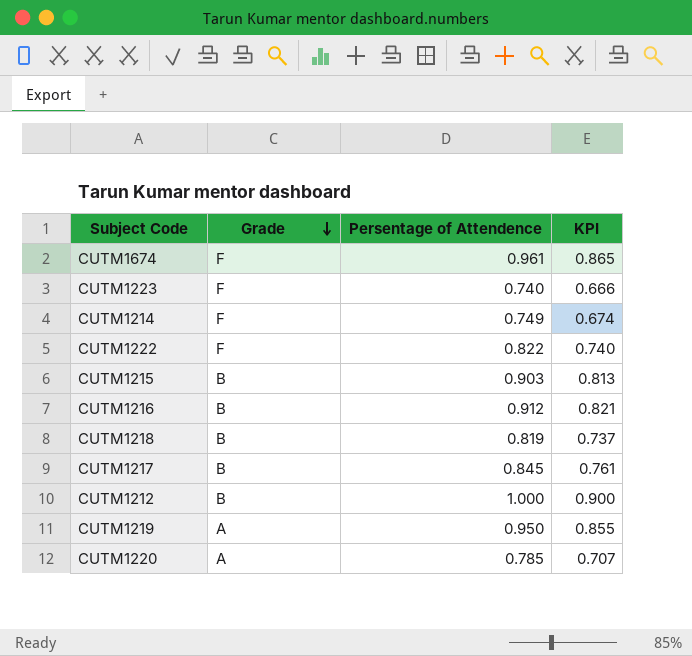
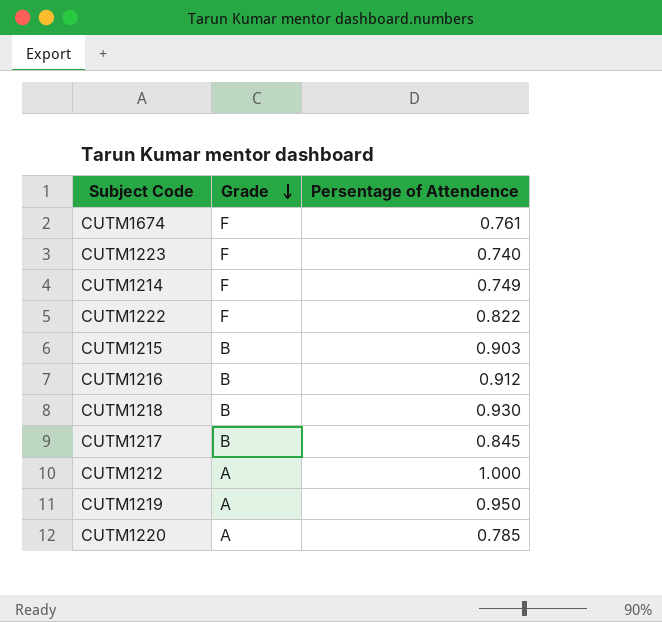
column KPI | formula: [Persentage of Attendence] * 0.9 -> none
CUTM1674 | Persentage of Attendence: 0.961 -> 0.761
CUTM1218 | Persentage of Attendence: 0.819 -> 0.930
CUTM1212 | Grade: B -> A

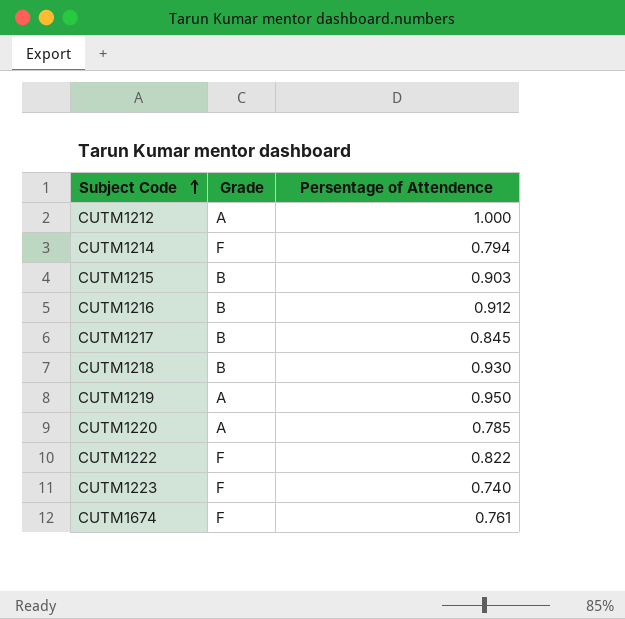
row order: Grade descending -> Subject Code ascending
CUTM1214 | Persentage of Attendence: 0.749 -> 0.794

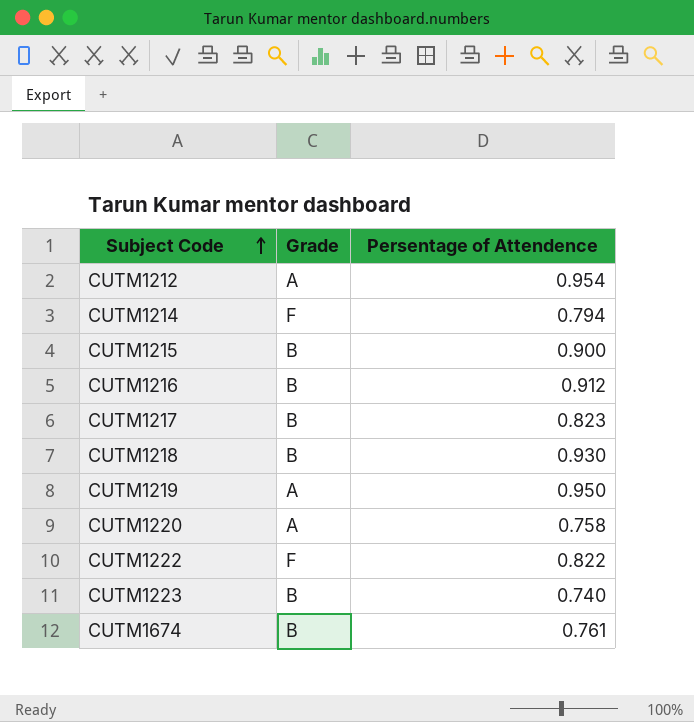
CUTM1212 | Persentage of Attendence: 1.000 -> 0.954
CUTM1215 | Persentage of Attendence: 0.903 -> 0.900
CUTM1217 | Persentage of Attendence: 0.845 -> 0.823
CUTM1220 | Persentage of Attendence: 0.785 -> 0.758
CUTM1223 | Grade: F -> B
CUTM1674 | Grade: F -> B

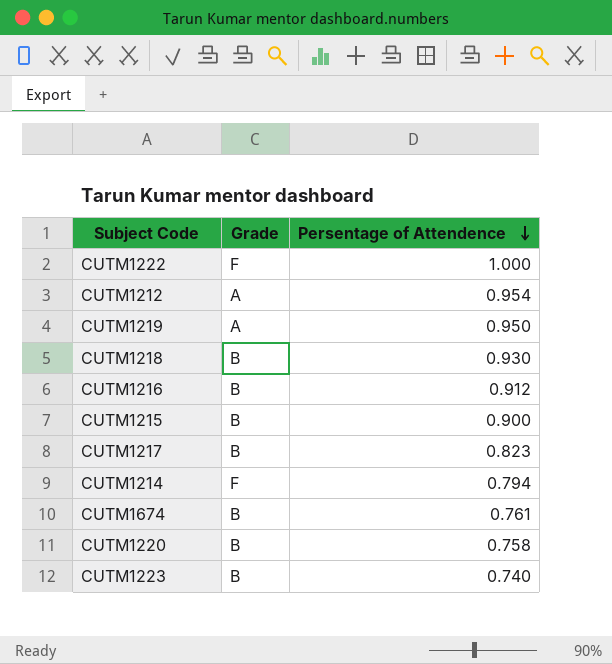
row order: Subject Code ascending -> Persentage of Attendence descending
CUTM1222 | Persentage of Attendence: 0.822 -> 1.000
CUTM1220 | Grade: A -> B

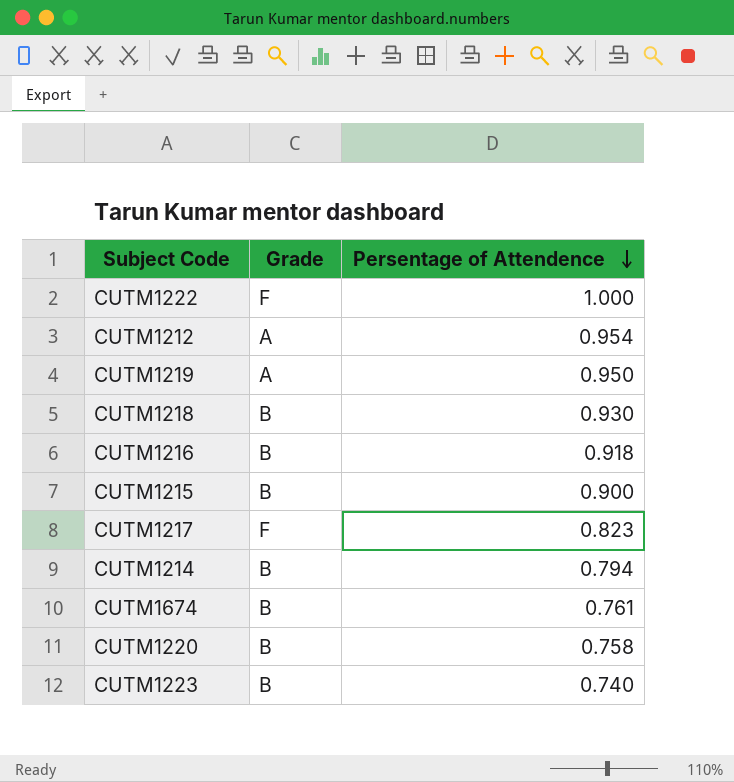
CUTM1216 | Persentage of Attendence: 0.912 -> 0.918
CUTM1217 | Grade: B -> F
CUTM1214 | Grade: F -> B

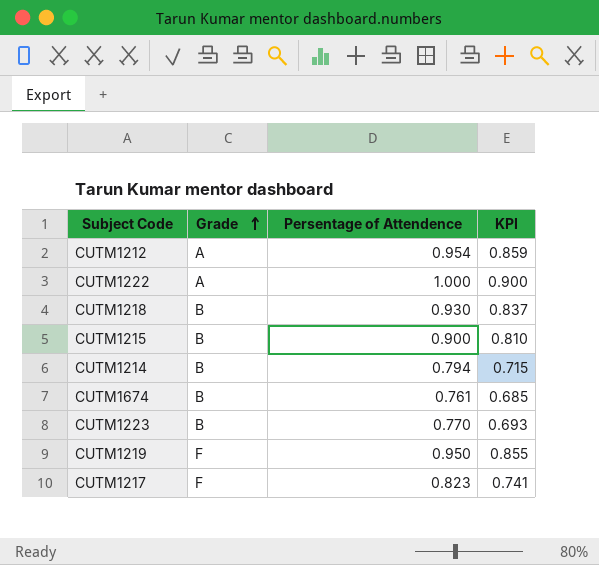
row order: Persentage of Attendence descending -> Grade ascending
column KPI | formula: none -> [Persentage of Attendence] * 0.9
row CUTM1216: B | 0.918 -> none
row CUTM1220: B | 0.758 -> none
CUTM1222 | Grade: F -> A
CUTM1223 | Persentage of Attendence: 0.740 -> 0.770
CUTM1219 | Grade: A -> F

